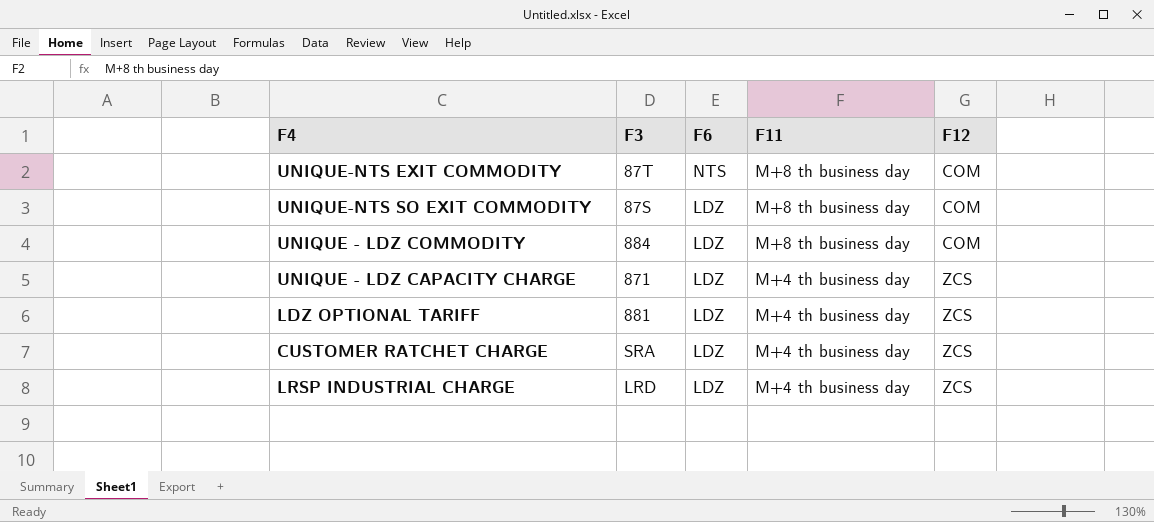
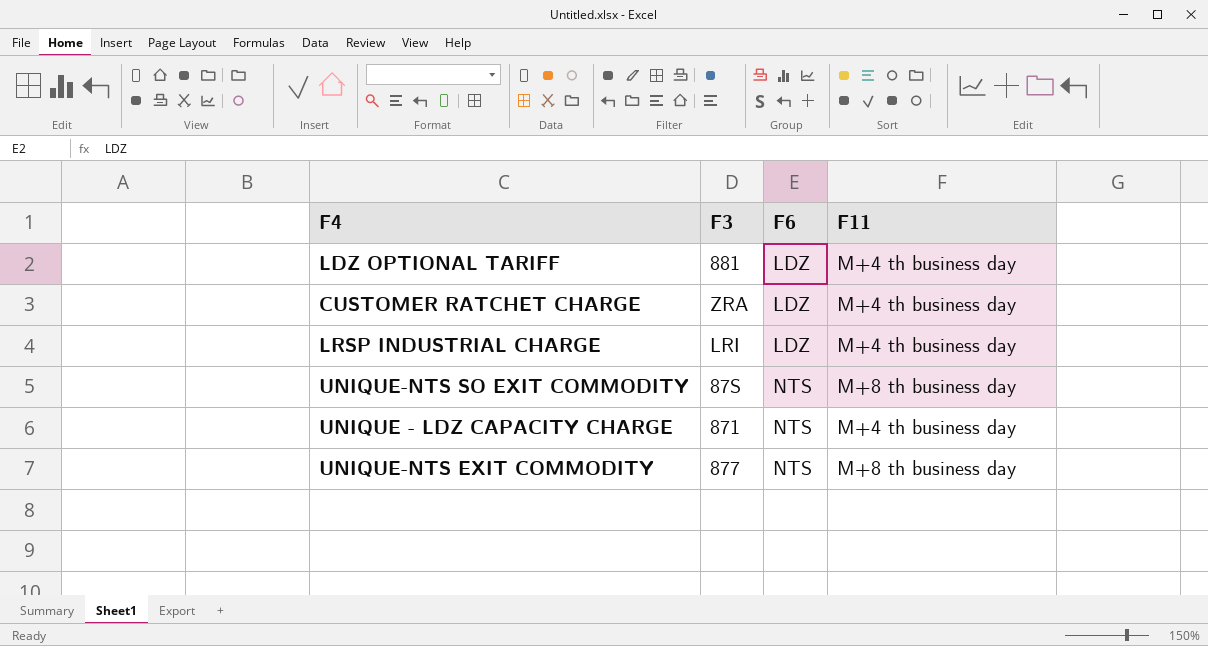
row order: F6 descending -> F6 ascending
column F12 | position: 5 -> none
row UNIQUE - LDZ COMMODITY: 884 | LDZ | M+8 th business day | COM -> none
CUSTOMER RATCHET CHARGE | F3: SRA -> ZRA
LRSP INDUSTRIAL CHARGE | F3: LRD -> LRI
UNIQUE-NTS SO EXIT COMMODITY | F6: LDZ -> NTS
UNIQUE - LDZ CAPACITY CHARGE | F6: LDZ -> NTS
UNIQUE-NTS EXIT COMMODITY | F3: 87T -> 877

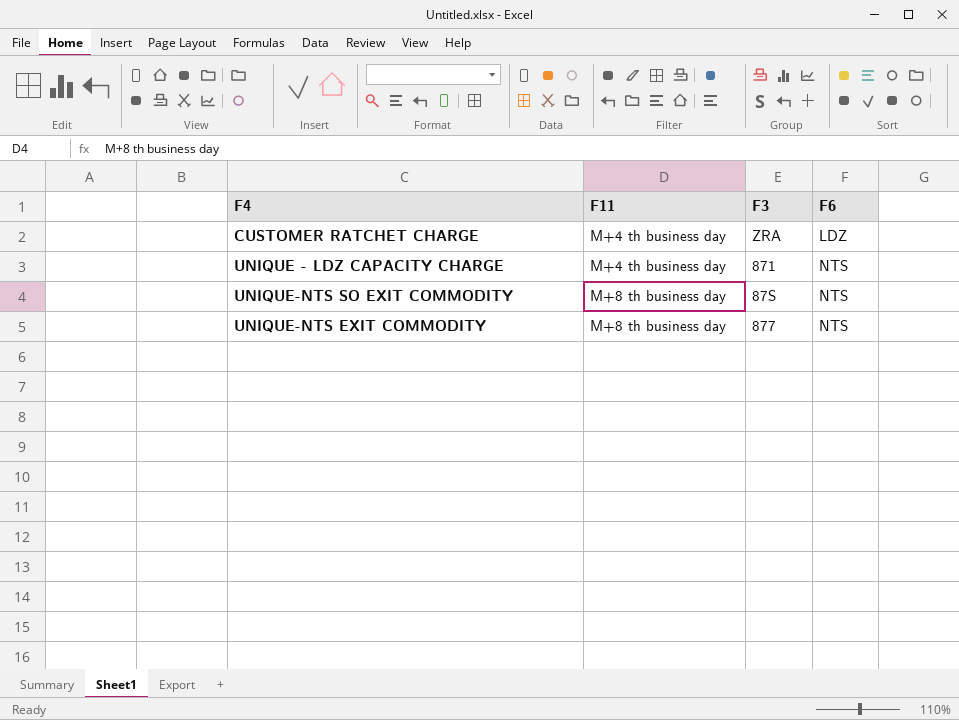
row order: F6 ascending -> F11 ascending
column F11 | position: 4 -> 2
row LDZ OPTIONAL TARIFF: 881 | LDZ | M+4 th business day -> none
row LRSP INDUSTRIAL CHARGE: LRI | LDZ | M+4 th business day -> none

